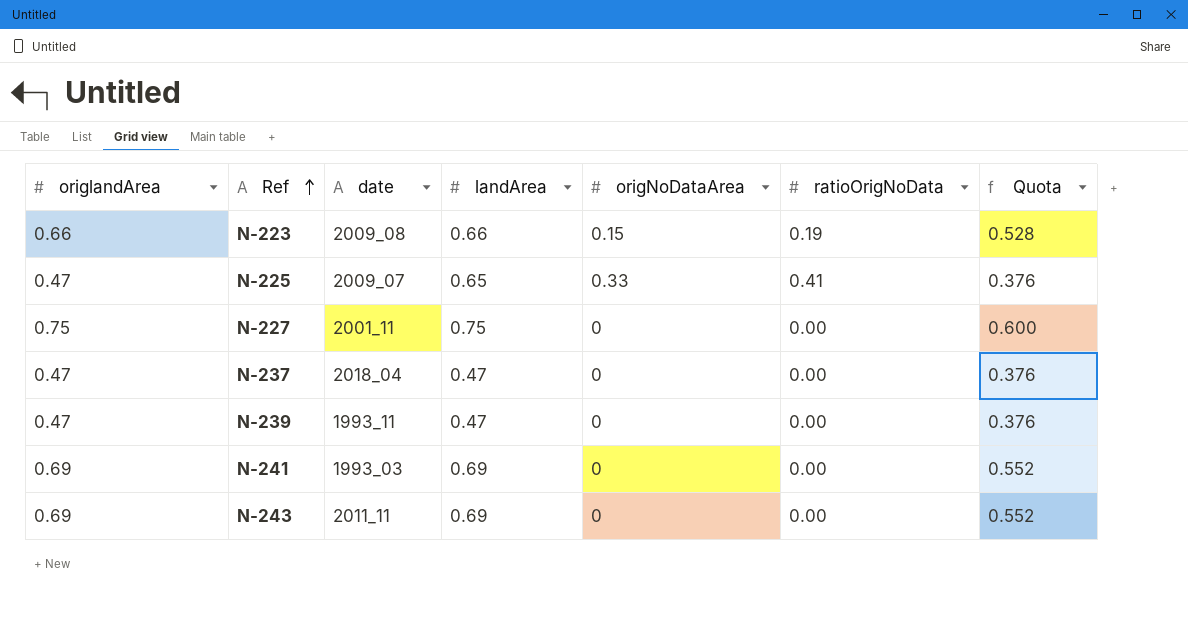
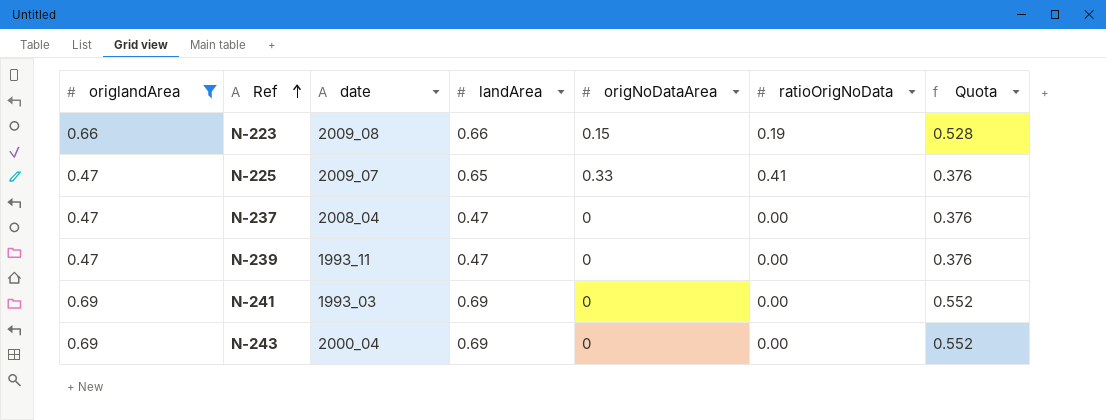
filter: none -> origlandArea != 0.75
N-237 | date: 2018_04 -> 2008_04
N-243 | date: 2011_11 -> 2000_04

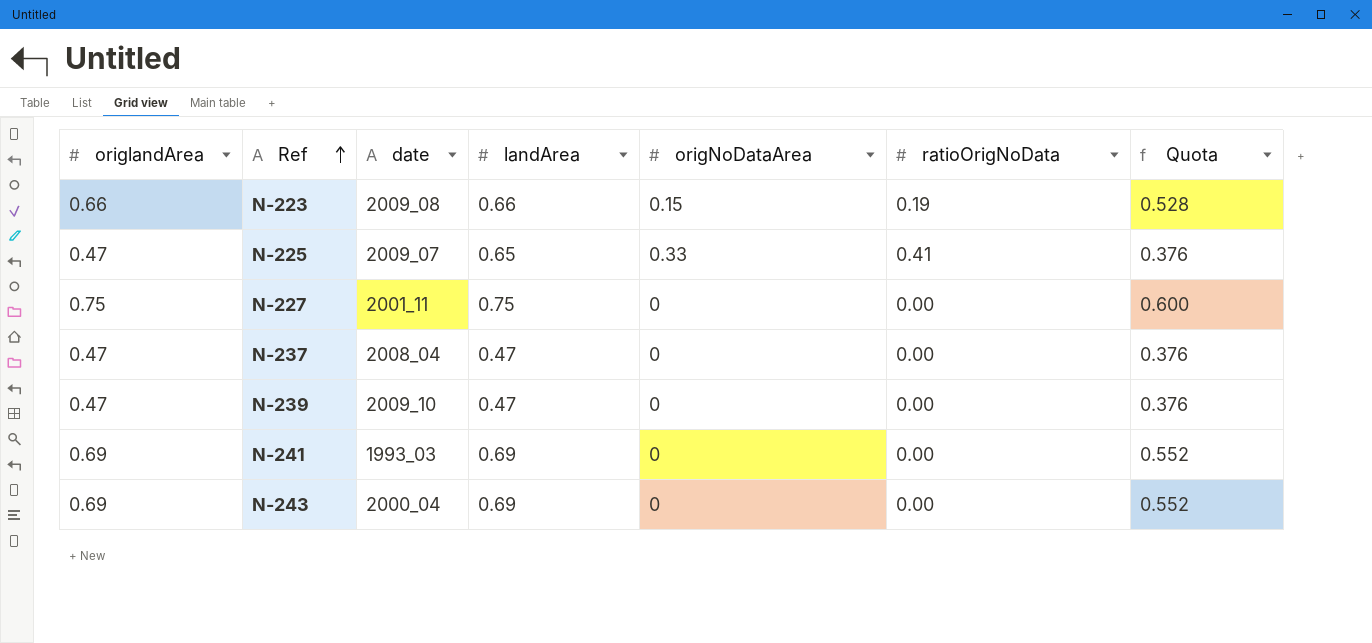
filter: origlandArea != 0.75 -> none
N-239 | date: 1993_11 -> 2009_10

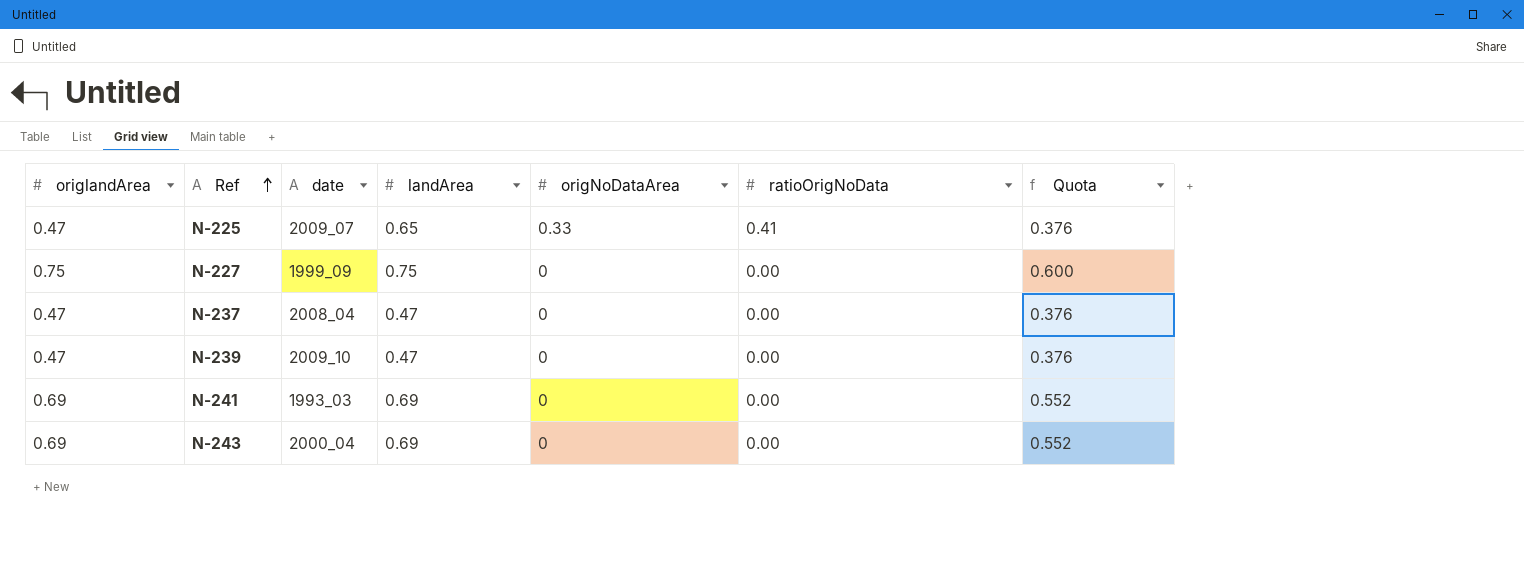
row N-223: 0.66 | 2009_08 | 0.66 | 0.15 | 0.19 | 0.528 -> none
N-227 | date: 2001_11 -> 1999_09

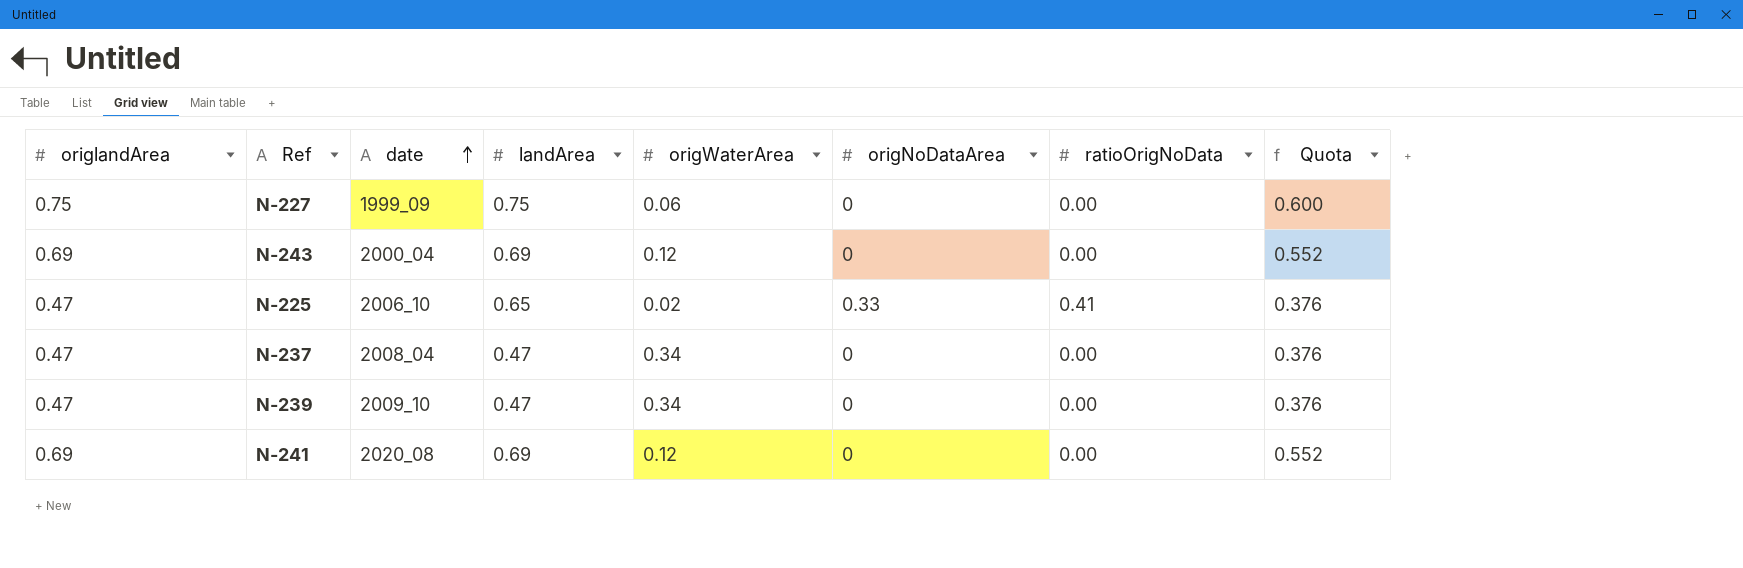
row order: Ref ascending -> date ascending
column origWaterArea | position: none -> 5
N-225 | date: 2009_07 -> 2006_10
N-241 | date: 1993_03 -> 2020_08

